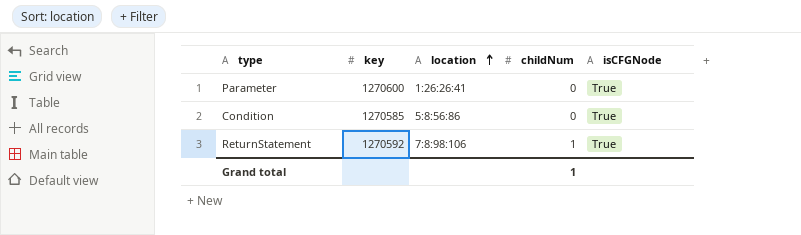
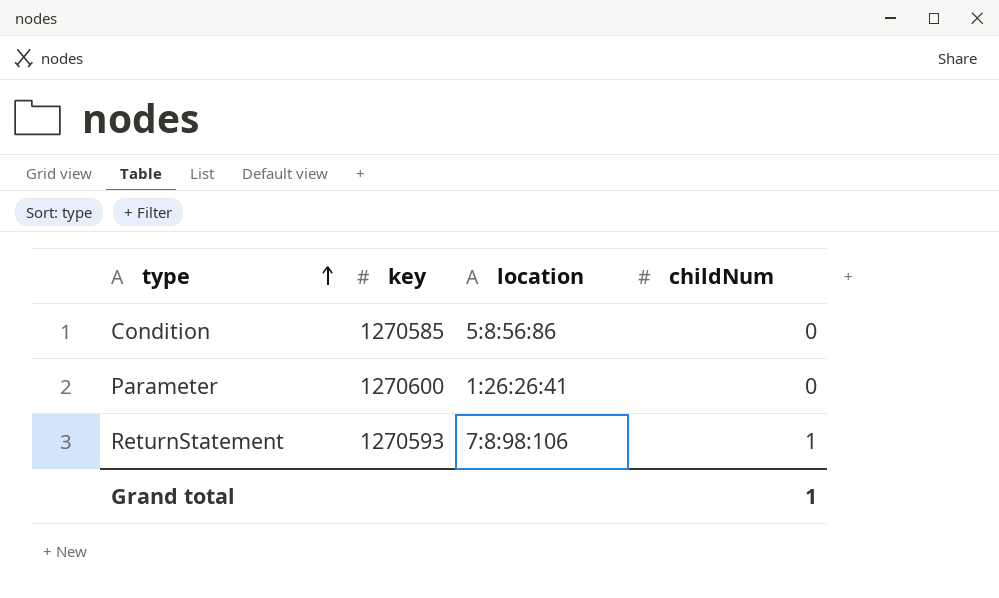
row order: location ascending -> type ascending
column isCFGNode | position: 5 -> none
ReturnStatement | key: 1270592 -> 1270593

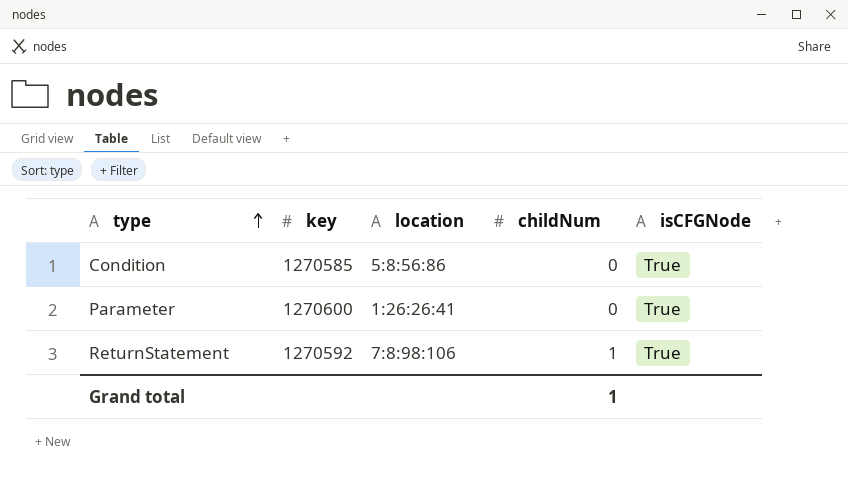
column isCFGNode | position: none -> 5
ReturnStatement | key: 1270593 -> 1270592

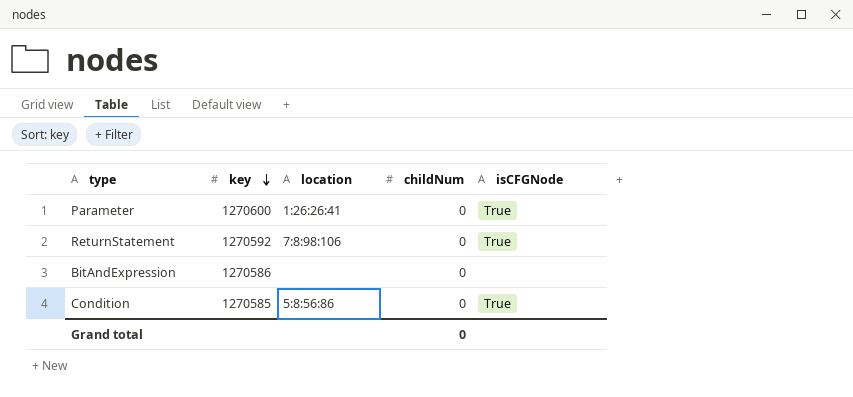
row order: type ascending -> key descending
ReturnStatement | childNum: 1 -> 0
row BitAndExpression: none -> 1270586 | none | 0 | none
Grand total | childNum: 1 -> 0

